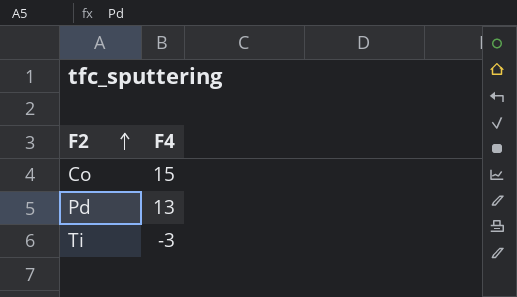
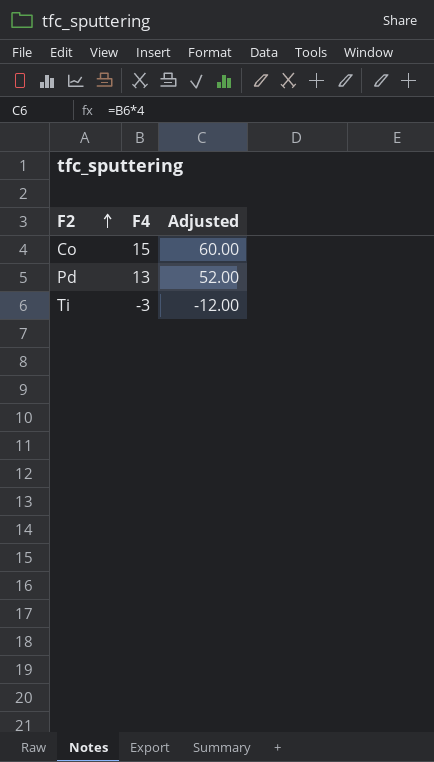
column Adjusted | formula: none -> [F4] * 4

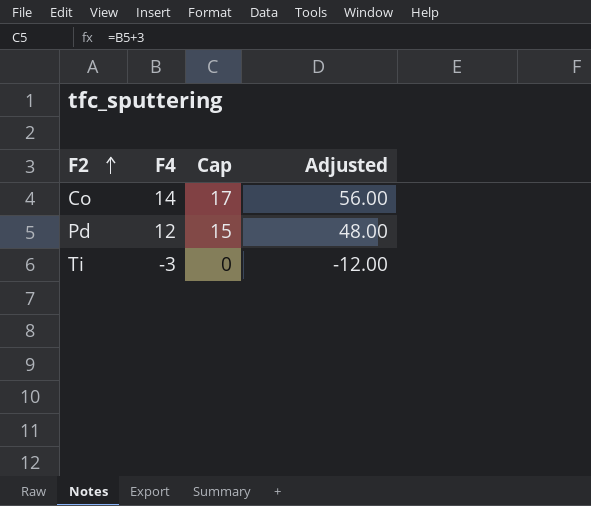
column Cap | formula: none -> [F4] + 3
Co | F4: 15 -> 14
Co | Adjusted: 60.00 -> 56.00
Pd | F4: 13 -> 12
Pd | Adjusted: 52.00 -> 48.00

